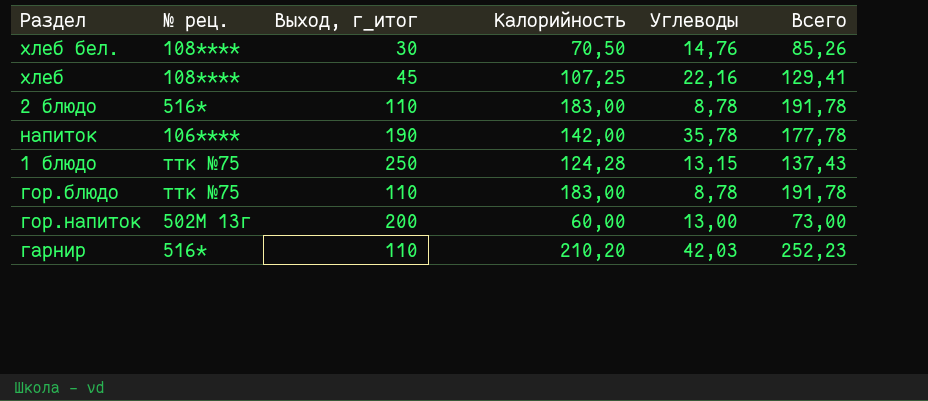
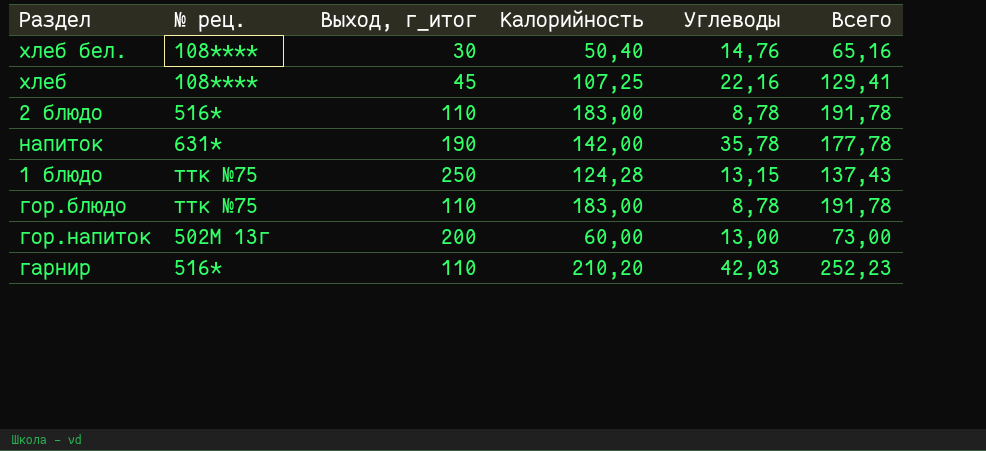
хлеб бел. | Калорийность: 70,50 -> 50,40
хлеб бел. | Всего: 85,26 -> 65,16
напиток | № рец.: 106**** -> 631*

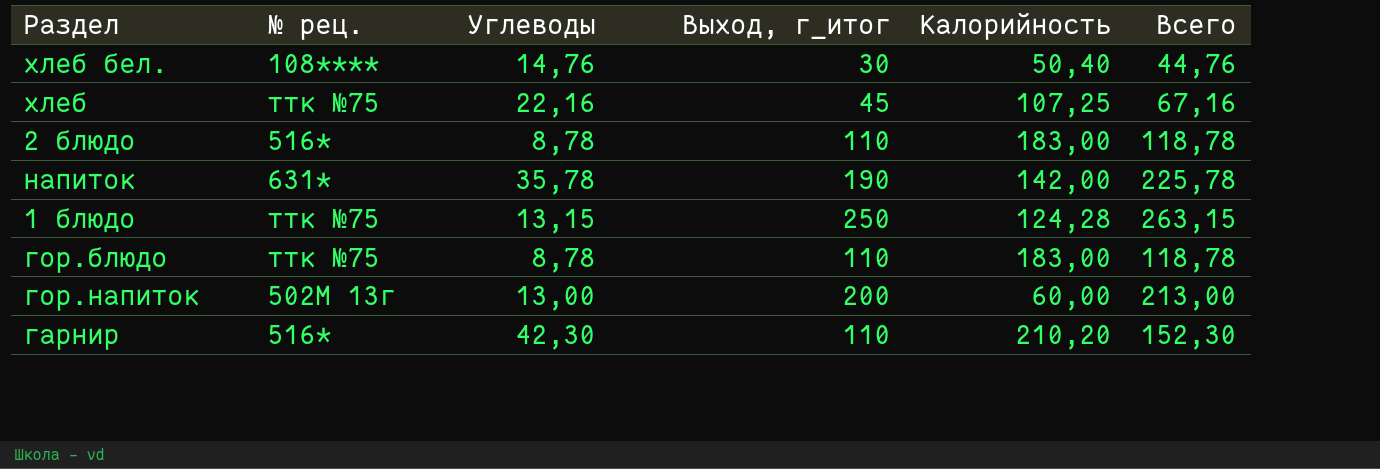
column Углеводы | position: 5 -> 3
column Всего | formula: [Калорийность] + [Углеводы] -> [Углеводы] + [Выход, г_итог]
хлеб | № рец.: 108**** -> ттк №75
гарнир | Углеводы: 42,03 -> 42,30

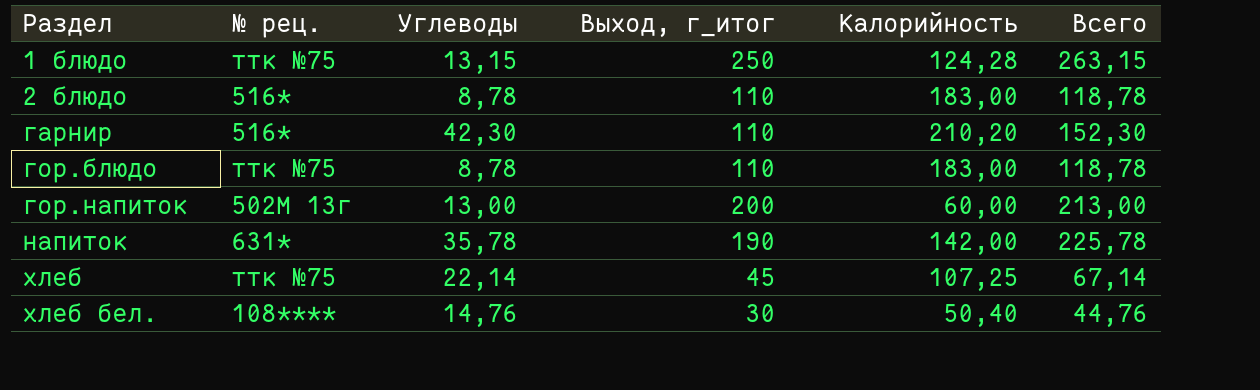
row order: none -> Раздел ascending
хлеб | Углеводы: 22,16 -> 22,14
хлеб | Всего: 67,16 -> 67,14

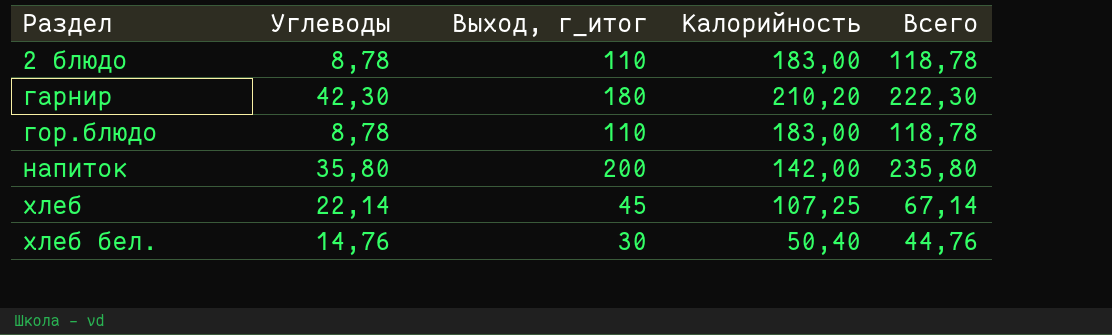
column № рец. | position: 2 -> none
row 1 блюдо: ттк №75 | 13,15 | 250 | 124,28 | 263,15 -> none
row гор.напиток: 502М 13г | 13,00 | 200 | 60,00 | 213,00 -> none
гарнир | Выход, г_итог: 110 -> 180
гарнир | Всего: 152,30 -> 222,30
напиток | Углеводы: 35,78 -> 35,80
напиток | Выход, г_итог: 190 -> 200
напиток | Всего: 225,78 -> 235,80

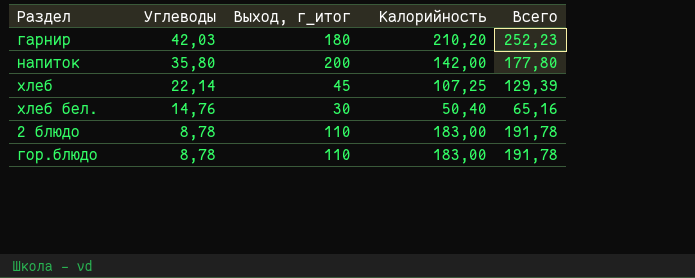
row order: Раздел ascending -> Углеводы descending
column Всего | formula: [Углеводы] + [Выход, г_итог] -> [Углеводы] + [Калорийность]
гарнир | Углеводы: 42,30 -> 42,03

